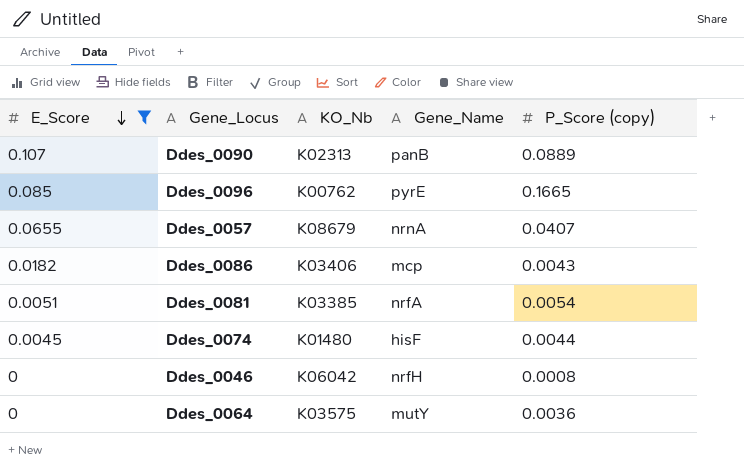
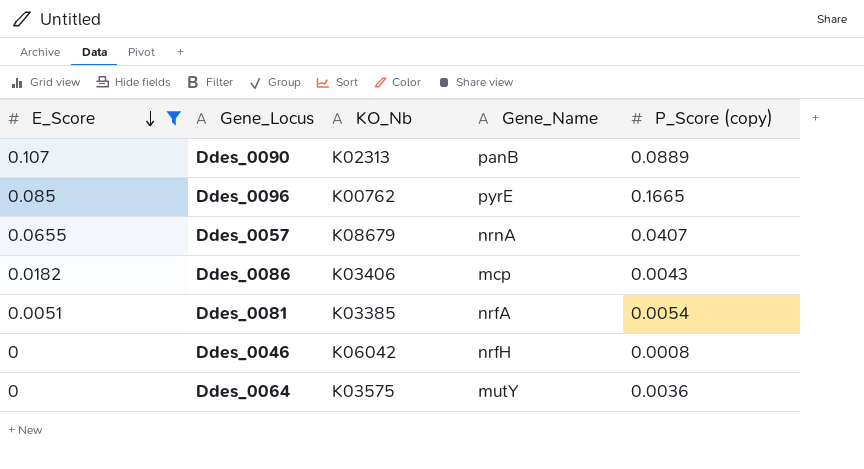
row Ddes_0074: 0.0045 | K01480 | hisF | 0.0044 -> none

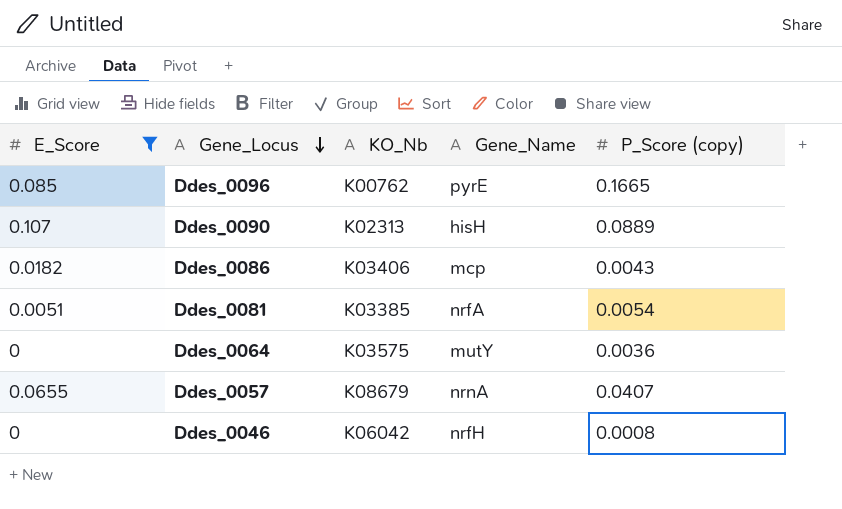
row order: E_Score descending -> Gene_Locus descending
Ddes_0090 | Gene_Name: panB -> hisH

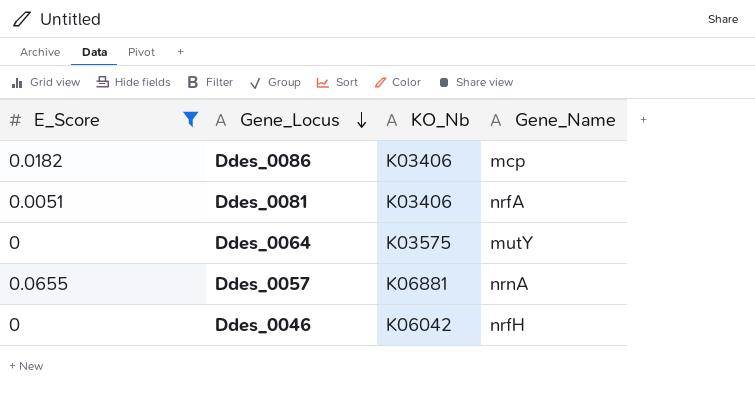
column P_Score (copy) | position: 5 -> none
row Ddes_0096: 0.085 | K00762 | pyrE | 0.1665 -> none
row Ddes_0090: 0.107 | K02313 | hisH | 0.0889 -> none
Ddes_0081 | KO_Nb: K03385 -> K03406
Ddes_0057 | KO_Nb: K08679 -> K06881

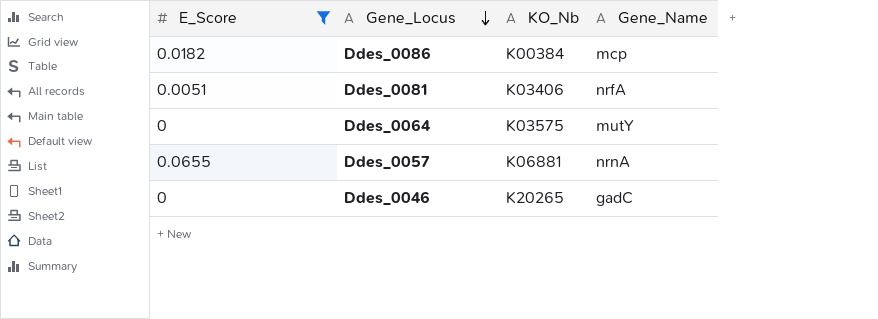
Ddes_0086 | KO_Nb: K03406 -> K00384
Ddes_0046 | KO_Nb: K06042 -> K20265
Ddes_0046 | Gene_Name: nrfH -> gadC

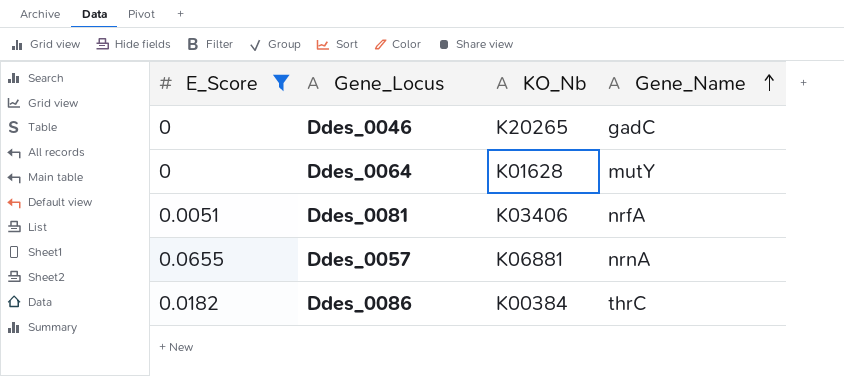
row order: Gene_Locus descending -> Gene_Name ascending
Ddes_0064 | KO_Nb: K03575 -> K01628
Ddes_0086 | Gene_Name: mcp -> thrC

